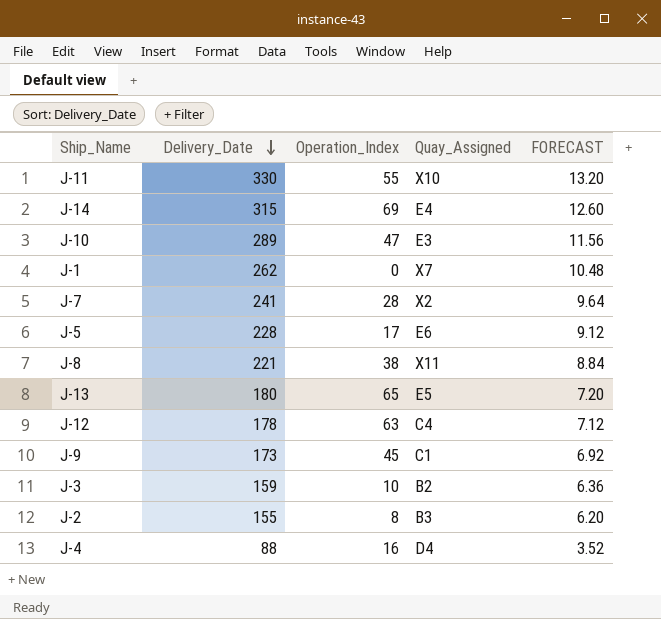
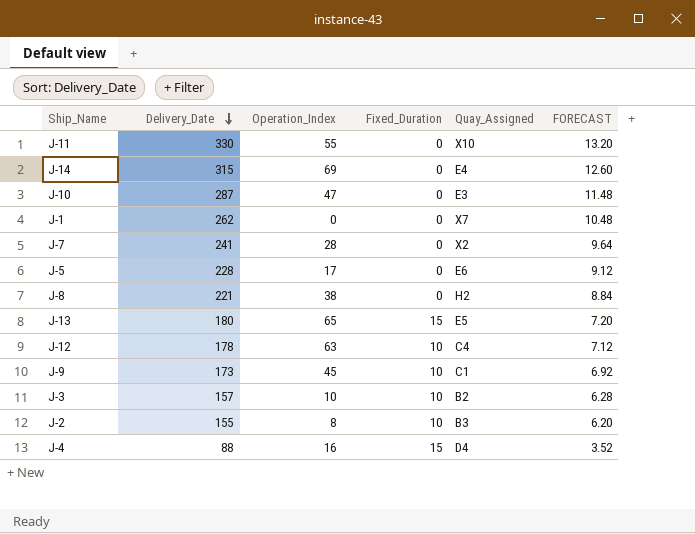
column Fixed_Duration | position: none -> 4
J-10 | Delivery_Date: 289 -> 287
J-10 | FORECAST: 11.56 -> 11.48
J-8 | Quay_Assigned: X11 -> H2
J-3 | Delivery_Date: 159 -> 157
J-3 | FORECAST: 6.36 -> 6.28

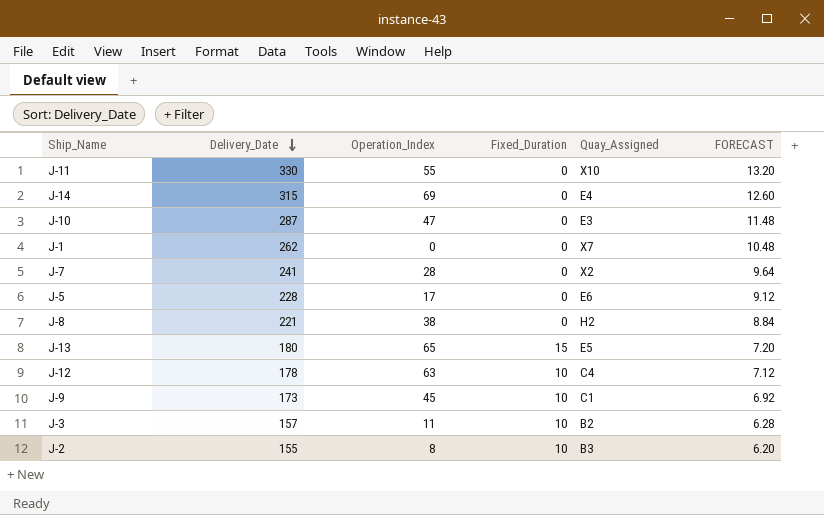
row J-4: 88 | 16 | 15 | D4 | 3.52 -> none
J-3 | Operation_Index: 10 -> 11

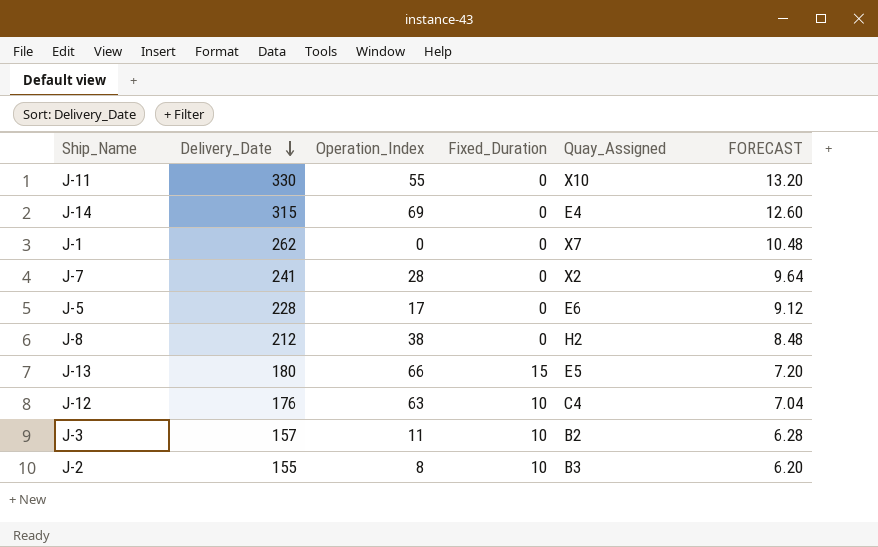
row J-10: 287 | 47 | 0 | E3 | 11.48 -> none
row J-9: 173 | 45 | 10 | C1 | 6.92 -> none
J-8 | Delivery_Date: 221 -> 212
J-8 | FORECAST: 8.84 -> 8.48
J-13 | Operation_Index: 65 -> 66
J-12 | Delivery_Date: 178 -> 176
J-12 | FORECAST: 7.12 -> 7.04

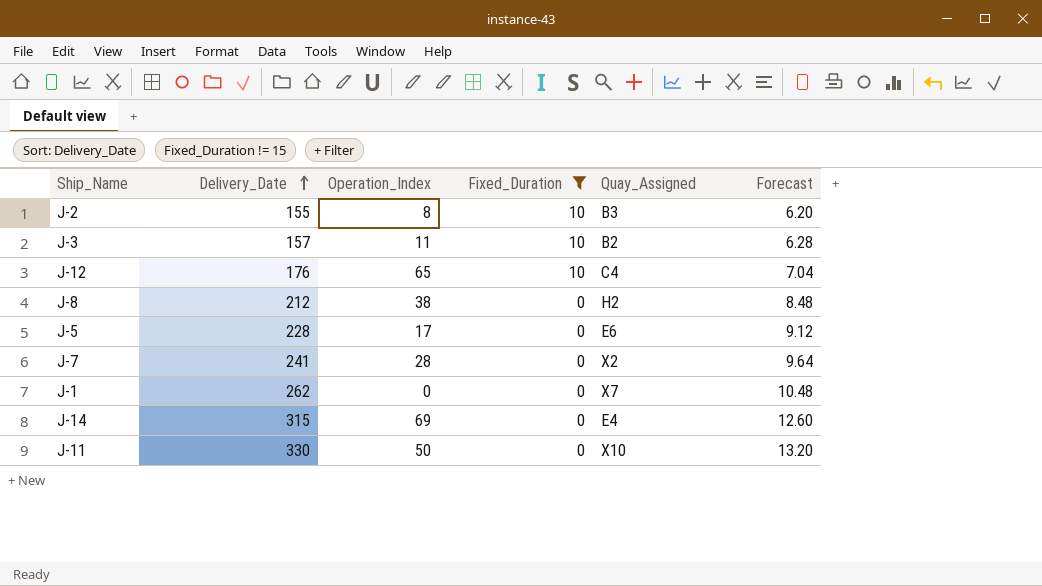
filter: none -> Fixed_Duration != 15
row order: Delivery_Date descending -> Delivery_Date ascending
column name: FORECAST -> Forecast
J-12 | Operation_Index: 63 -> 65
J-11 | Operation_Index: 55 -> 50

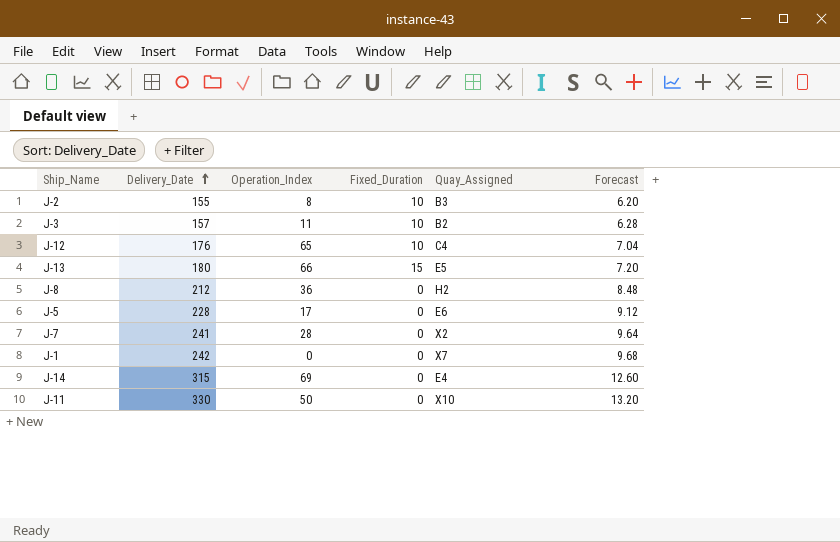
filter: Fixed_Duration != 15 -> none
J-8 | Operation_Index: 38 -> 36
J-1 | Delivery_Date: 262 -> 242
J-1 | Forecast: 10.48 -> 9.68

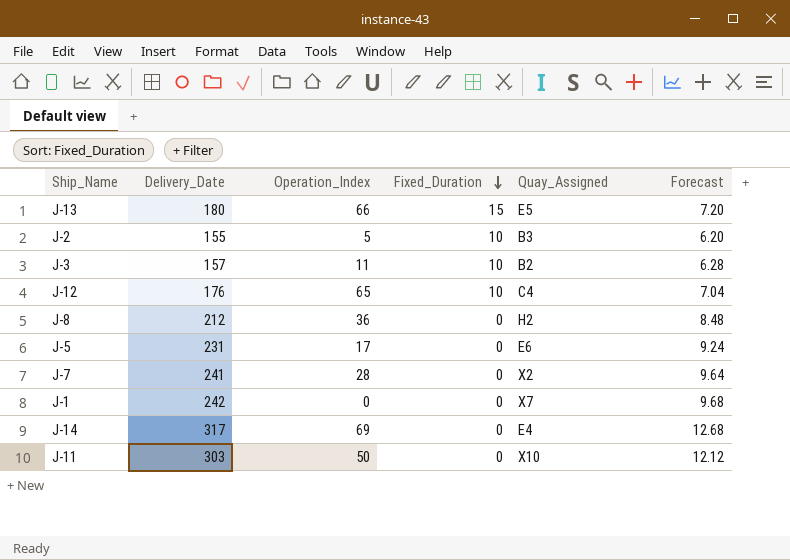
row order: Delivery_Date ascending -> Fixed_Duration descending
J-2 | Operation_Index: 8 -> 5
J-5 | Delivery_Date: 228 -> 231
J-5 | Forecast: 9.12 -> 9.24
J-14 | Delivery_Date: 315 -> 317
J-14 | Forecast: 12.60 -> 12.68
J-11 | Delivery_Date: 330 -> 303
J-11 | Forecast: 13.20 -> 12.12

